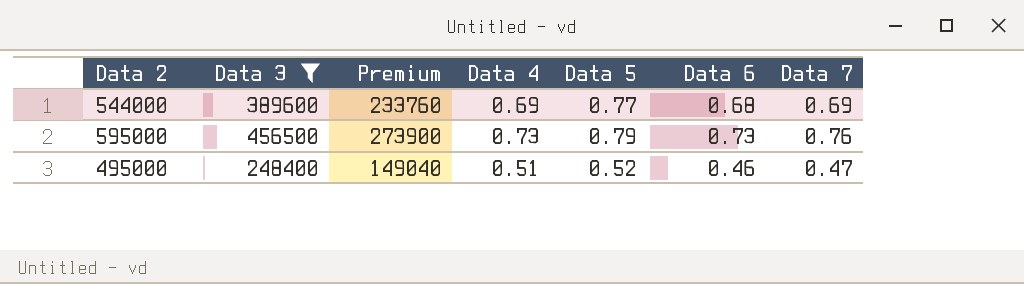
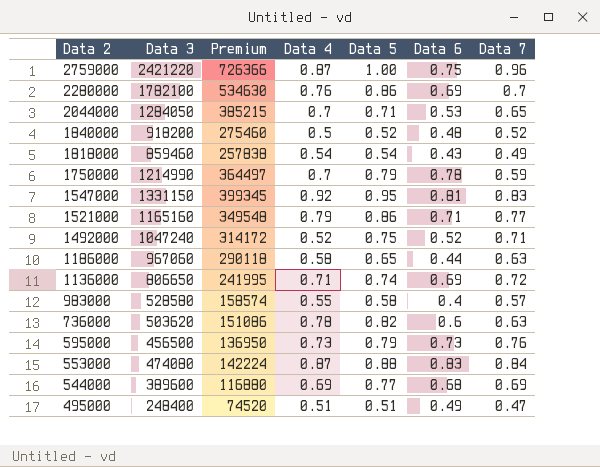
filter: Data 3 <= 456500 -> none
row order: none -> Data 2 descending
column Premium | formula: [Data 3] * 0.6 -> [Data 3] * 0.3
495000 | Data 5: 0.52 -> 0.51
495000 | Data 6: 0.46 -> 0.49

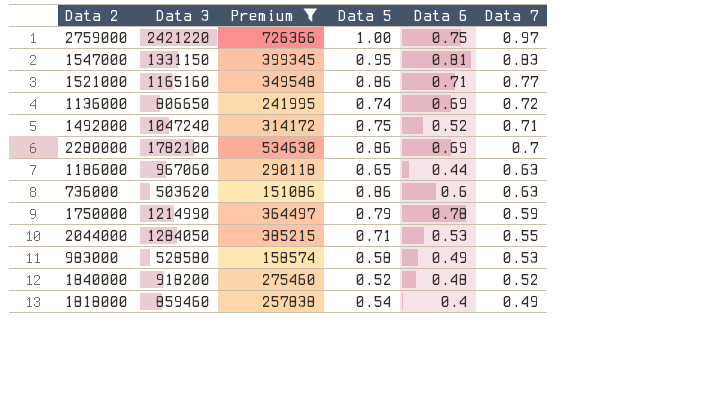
filter: none -> Premium >= 151086
row order: Data 2 descending -> Data 7 descending
column Data 4 | position: 4 -> none
2759000 | Data 7: 0.96 -> 0.97
736000 | Data 5: 0.82 -> 0.86
2044000 | Data 7: 0.65 -> 0.55
983000 | Data 6: 0.4 -> 0.49
983000 | Data 7: 0.57 -> 0.53
1818000 | Data 6: 0.43 -> 0.4

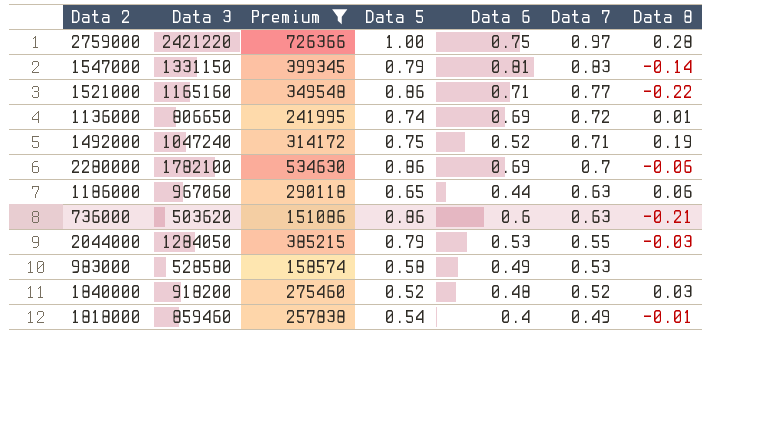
column Data 8 | position: none -> 7
row 1750000: 1214990 | 364497 | 0.79 | 0.78 | 0.59 -> none
1547000 | Data 5: 0.95 -> 0.79
2044000 | Data 5: 0.71 -> 0.79

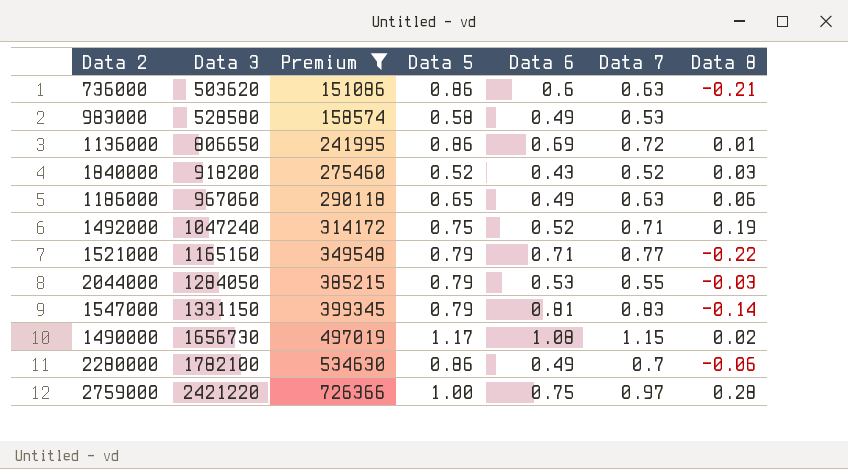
row order: Data 7 descending -> Data 3 ascending
row 1818000: 859460 | 257838 | 0.54 | 0.4 | 0.49 | -0.01 -> none
1136000 | Data 5: 0.74 -> 0.86
1840000 | Data 6: 0.48 -> 0.43
1186000 | Data 6: 0.44 -> 0.49
1521000 | Data 5: 0.86 -> 0.79
row 1490000: none -> 1656730 | 497019 | 1.17 | 1.08 | 1.15 | 0.02
2280000 | Data 6: 0.69 -> 0.49

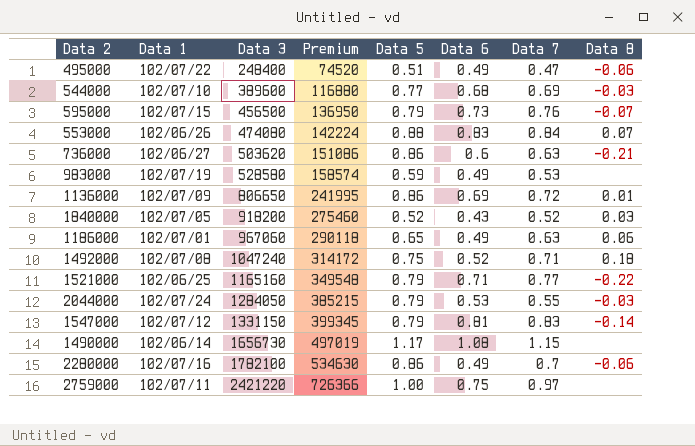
filter: Premium >= 151086 -> none
column Data 1 | position: none -> 2
983000 | Data 5: 0.58 -> 0.59
1492000 | Data 8: 0.19 -> 0.18
1490000 | Data 8: 0.02 -> none
2759000 | Data 8: 0.28 -> none

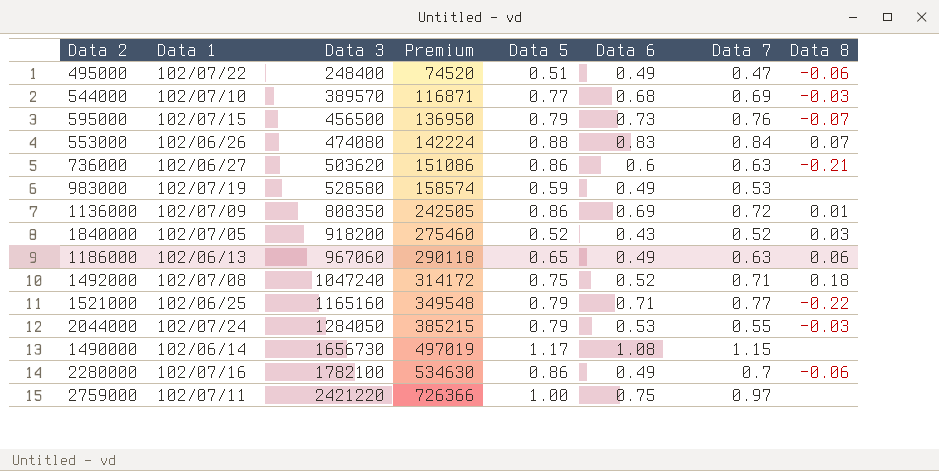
row 1547000: 102/07/12 | 1331150 | 399345 | 0.79 | 0.81 | 0.83 | -0.14 -> none
544000 | Data 3: 389600 -> 389570
544000 | Premium: 116880 -> 116871
1136000 | Data 3: 806650 -> 808350
1136000 | Premium: 241995 -> 242505
1186000 | Data 1: 102/07/01 -> 102/06/13

